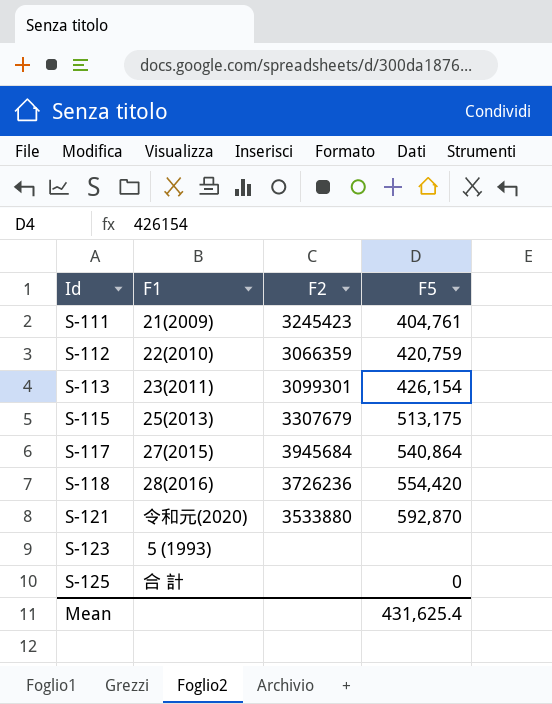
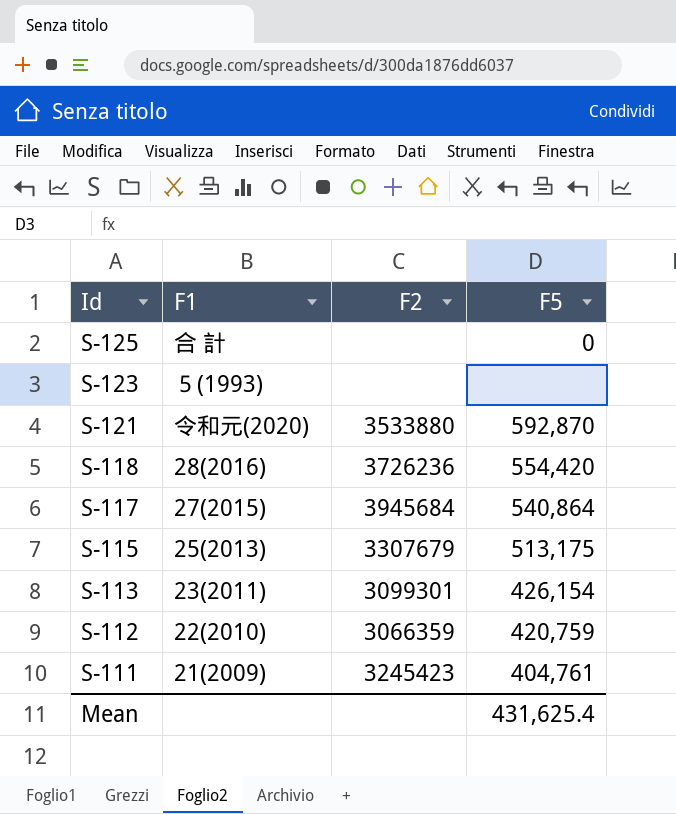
row order: Id ascending -> Id descending

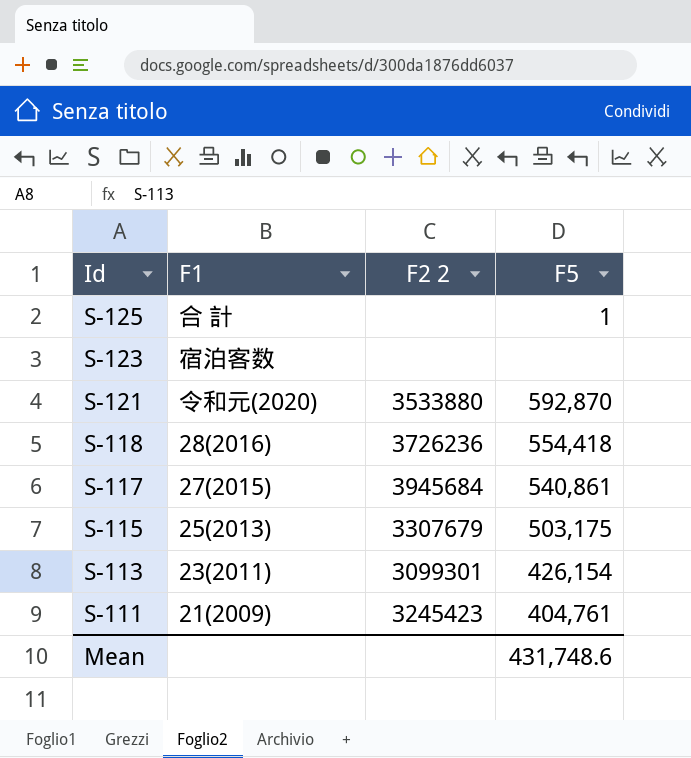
column name: F2 -> F2 2
row S-112: 22(2010) | 3066359 | 420,759 -> none
S-125 | F5: 0 -> 1
S-123 | F1: ５(1993) -> 宿泊客数
S-118 | F5: 554,420 -> 554,418
S-117 | F5: 540,864 -> 540,861
S-115 | F5: 513,175 -> 503,175
Mean | F5: 431,625.4 -> 431,748.6

